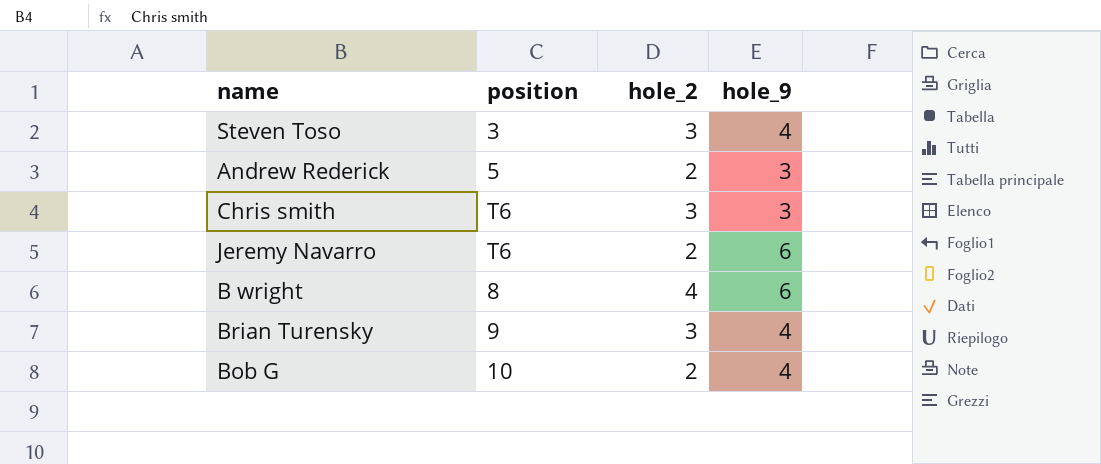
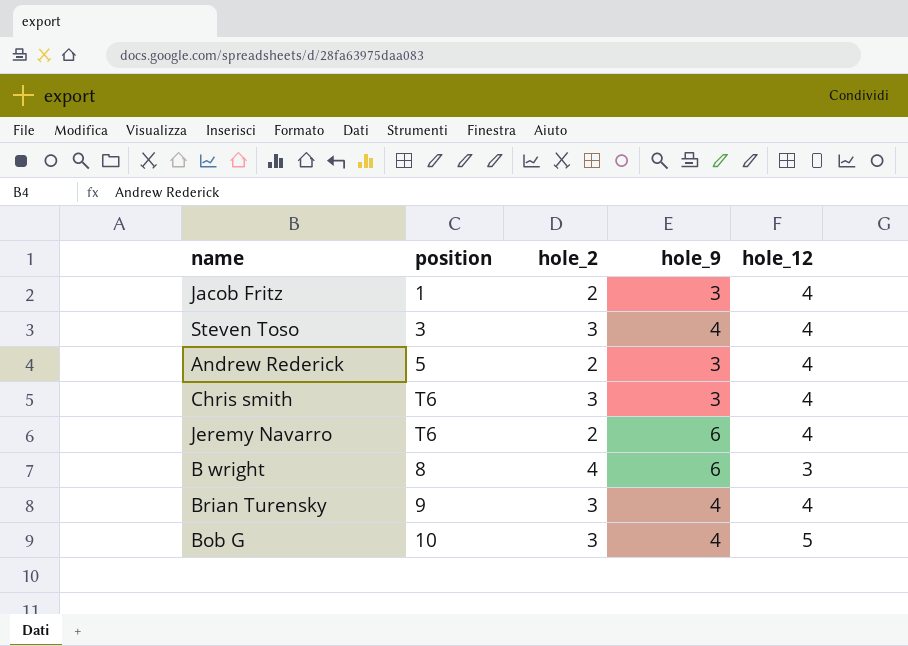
column hole_12 | position: none -> 5
row Jacob Fritz: none -> 1 | 2 | 3 | 4
Bob G | hole_2: 2 -> 3

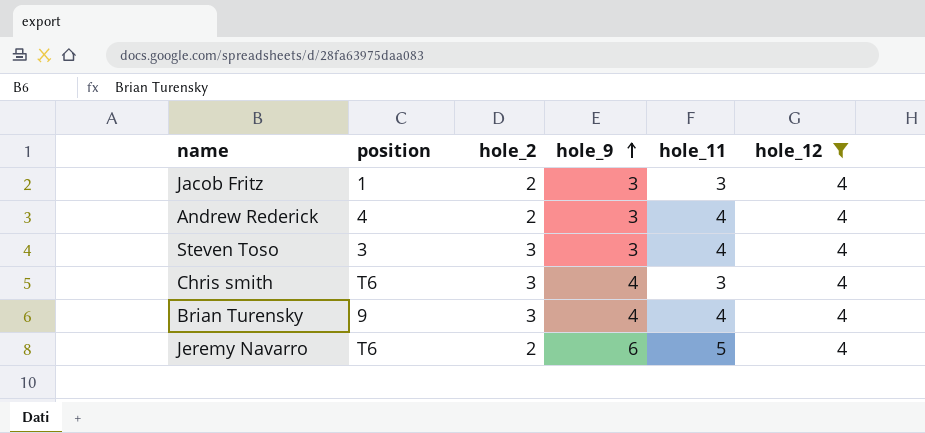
filter: none -> hole_12 = 4
row order: none -> hole_9 ascending
column hole_11 | position: none -> 5
Andrew Rederick | position: 5 -> 4
Steven Toso | hole_9: 4 -> 3
Chris smith | hole_9: 3 -> 4

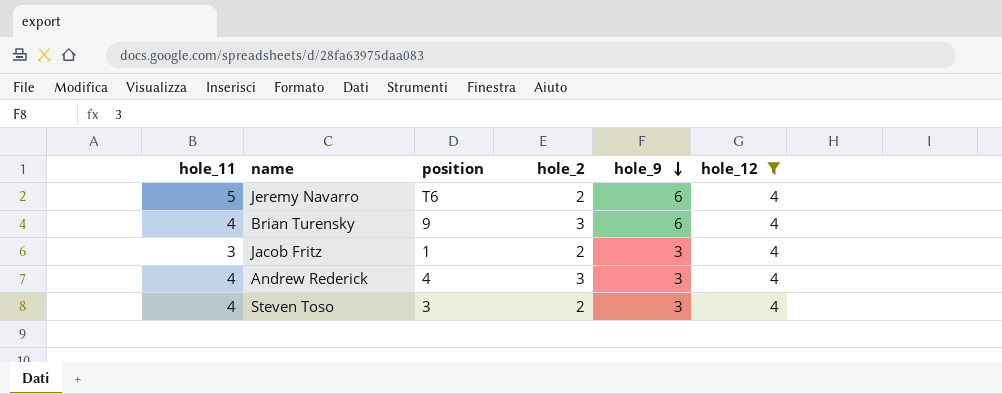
row order: hole_9 ascending -> hole_9 descending
column hole_11 | position: 5 -> 1
row Chris smith: T6 | 3 | 4 | 3 | 4 -> none
Brian Turensky | hole_9: 4 -> 6
Andrew Rederick | hole_2: 2 -> 3
Steven Toso | hole_2: 3 -> 2

